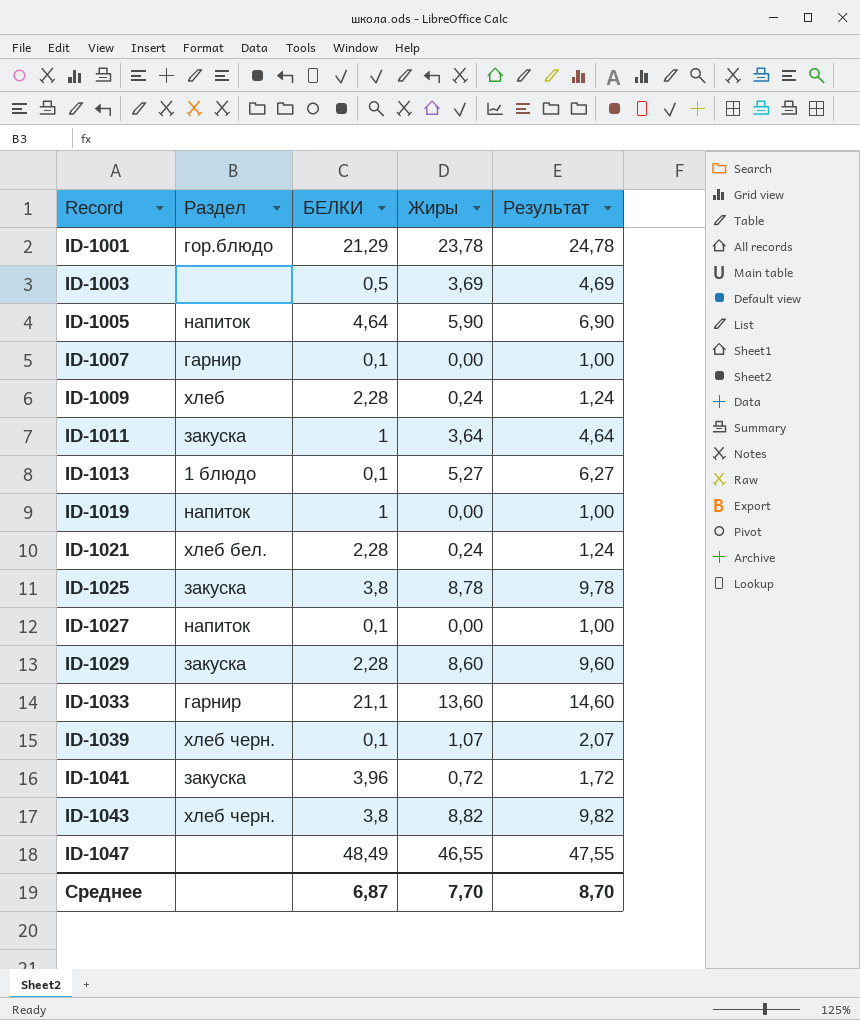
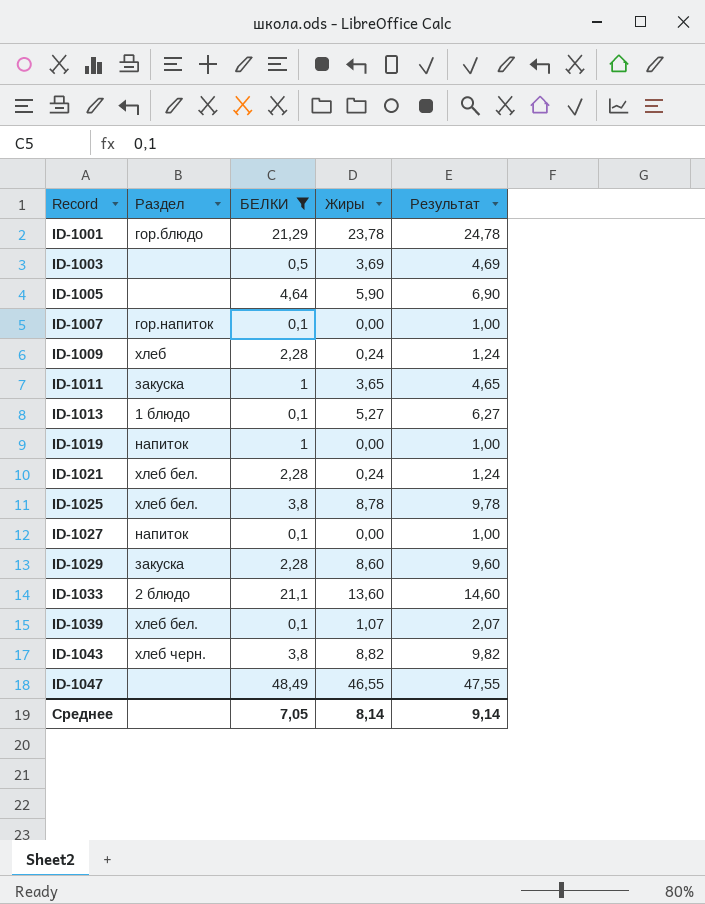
filter: none -> БЕЛКИ != 3,96
ID-1005 | Раздел: напиток -> none
ID-1007 | Раздел: гарнир -> гор.напиток
ID-1011 | Жиры: 3,64 -> 3,65
ID-1011 | Результат: 4,64 -> 4,65
ID-1025 | Раздел: закуска -> хлеб бел.
ID-1033 | Раздел: гарнир -> 2 блюдо
ID-1039 | Раздел: хлеб черн. -> хлеб бел.
Среднее | БЕЛКИ: 6,87 -> 7,05
Среднее | Жиры: 7,70 -> 8,14
Среднее | Результат: 8,70 -> 9,14

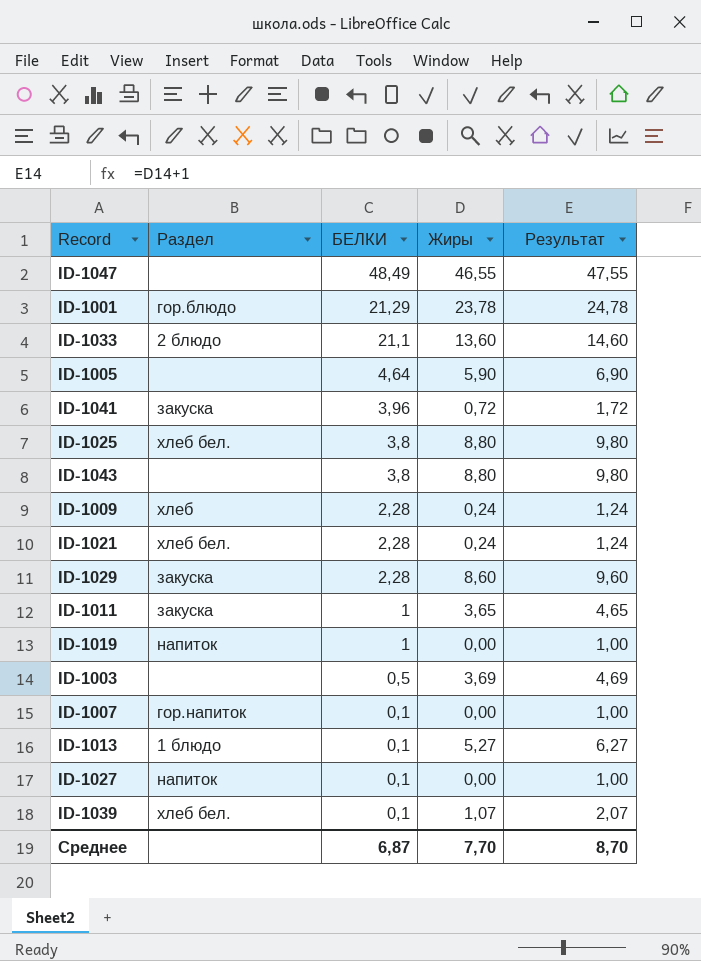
filter: БЕЛКИ != 3,96 -> none
row order: Record ascending -> БЕЛКИ descending
ID-1025 | Жиры: 8,78 -> 8,80
ID-1025 | Результат: 9,78 -> 9,80
ID-1043 | Раздел: хлеб черн. -> none
ID-1043 | Жиры: 8,82 -> 8,80
ID-1043 | Результат: 9,82 -> 9,80
Среднее | БЕЛКИ: 7,05 -> 6,87
Среднее | Жиры: 8,14 -> 7,70
Среднее | Результат: 9,14 -> 8,70

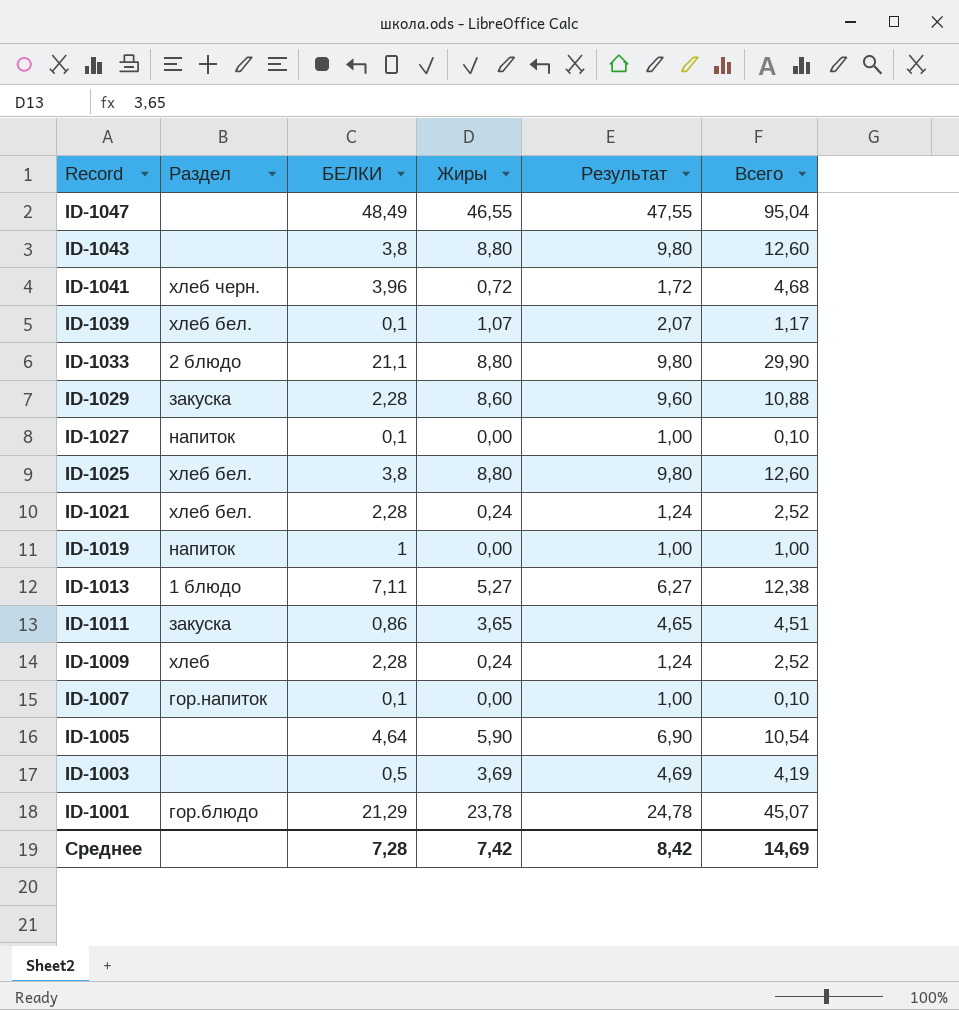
row order: БЕЛКИ descending -> Record descending
column Всего | formula: none -> [БЕЛКИ] + [Жиры]
ID-1041 | Раздел: закуска -> хлеб черн.
ID-1033 | Жиры: 13,60 -> 8,80
ID-1033 | Результат: 14,60 -> 9,80
ID-1013 | БЕЛКИ: 0,1 -> 7,11
ID-1011 | БЕЛКИ: 1 -> 0,86
Среднее | БЕЛКИ: 6,87 -> 7,28
Среднее | Жиры: 7,70 -> 7,42
Среднее | Результат: 8,70 -> 8,42

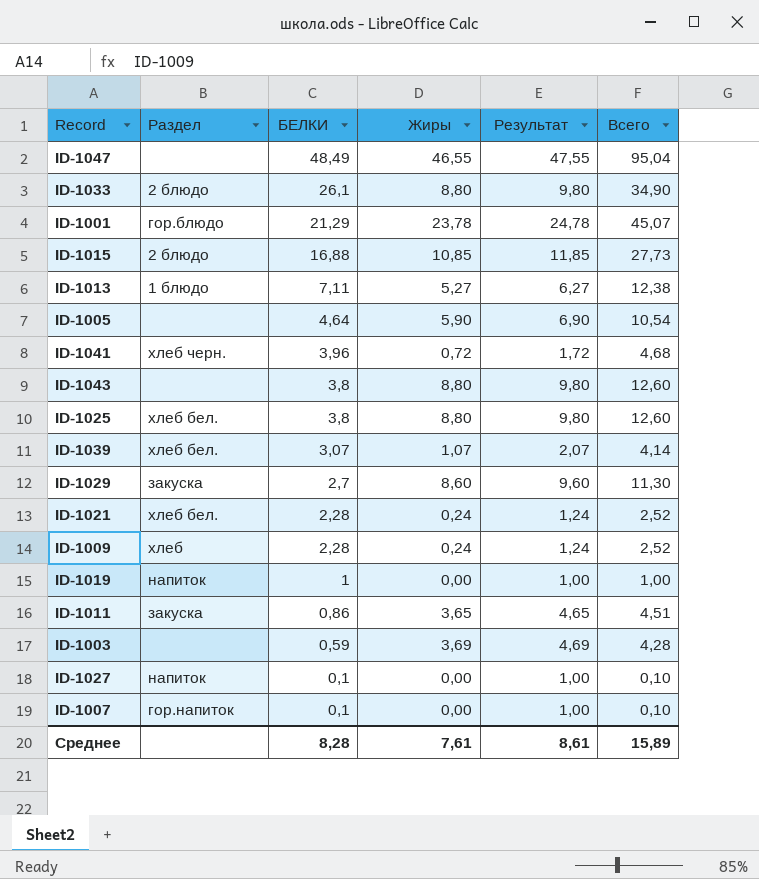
row order: Record descending -> БЕЛКИ descending
ID-1033 | БЕЛКИ: 21,1 -> 26,1
ID-1033 | Всего: 29,90 -> 34,90
row ID-1015: none -> 2 блюдо | 16,88 | 10,85 | 11,85 | 27,73
ID-1039 | БЕЛКИ: 0,1 -> 3,07
ID-1039 | Всего: 1,17 -> 4,14
ID-1029 | БЕЛКИ: 2,28 -> 2,7
ID-1029 | Всего: 10,88 -> 11,30
ID-1003 | БЕЛКИ: 0,5 -> 0,59
ID-1003 | Всего: 4,19 -> 4,28
Среднее | БЕЛКИ: 7,28 -> 8,28
Среднее | Жиры: 7,42 -> 7,61
Среднее | Результат: 8,42 -> 8,61
Среднее | Всего: 14,69 -> 15,89

